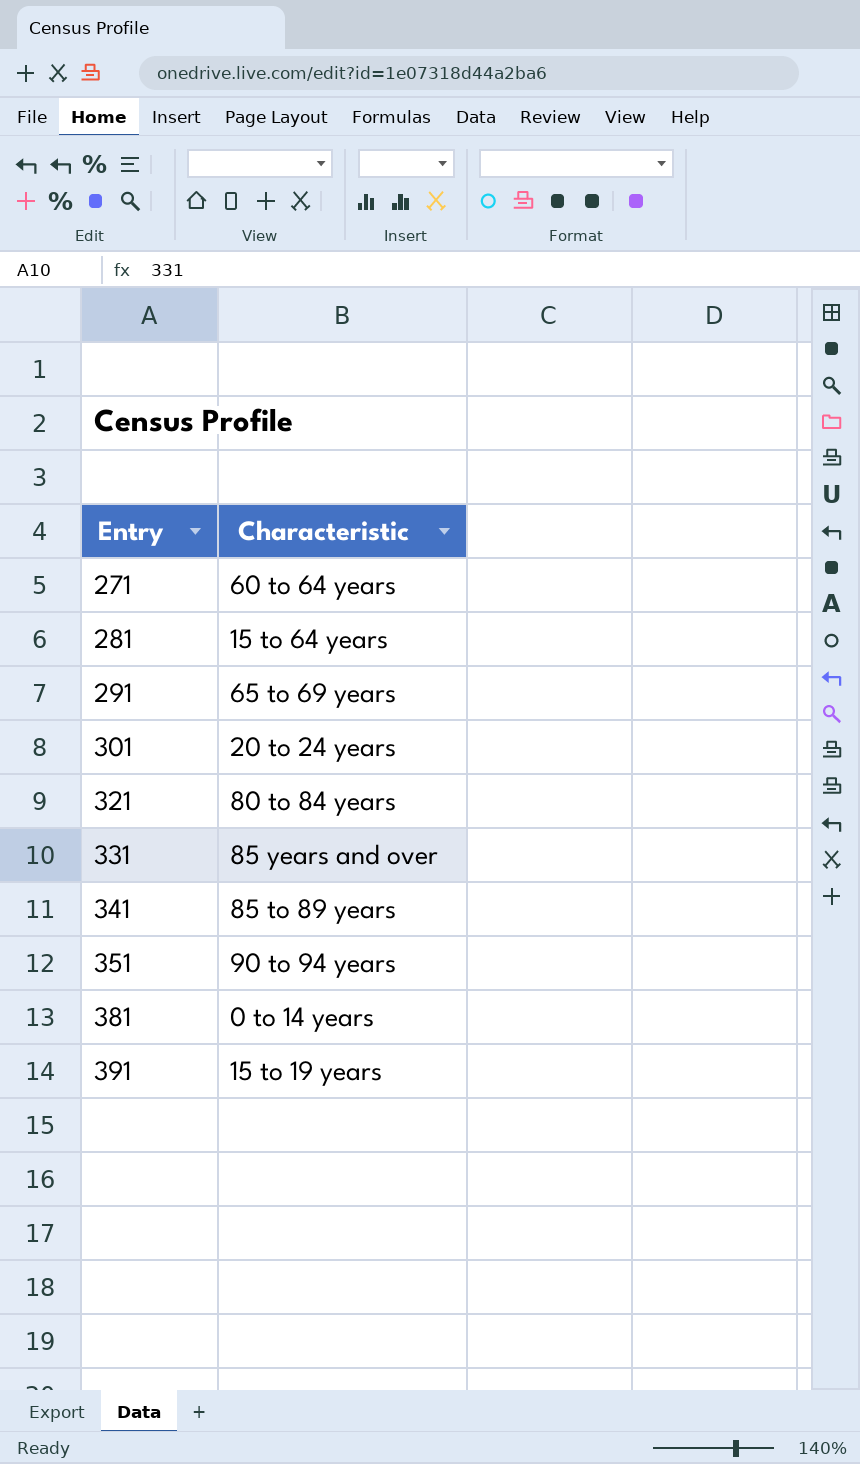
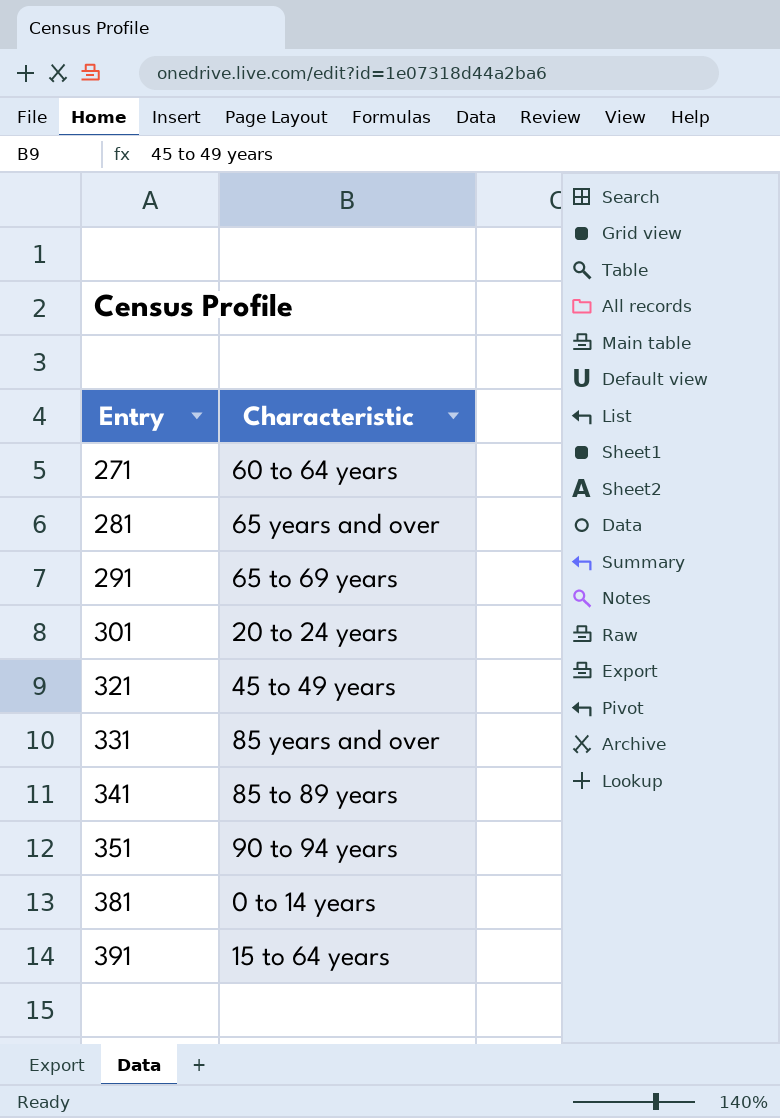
281 | Characteristic: 15 to 64 years -> 65 years and over
321 | Characteristic: 80 to 84 years -> 45 to 49 years
391 | Characteristic: 15 to 19 years -> 15 to 64 years

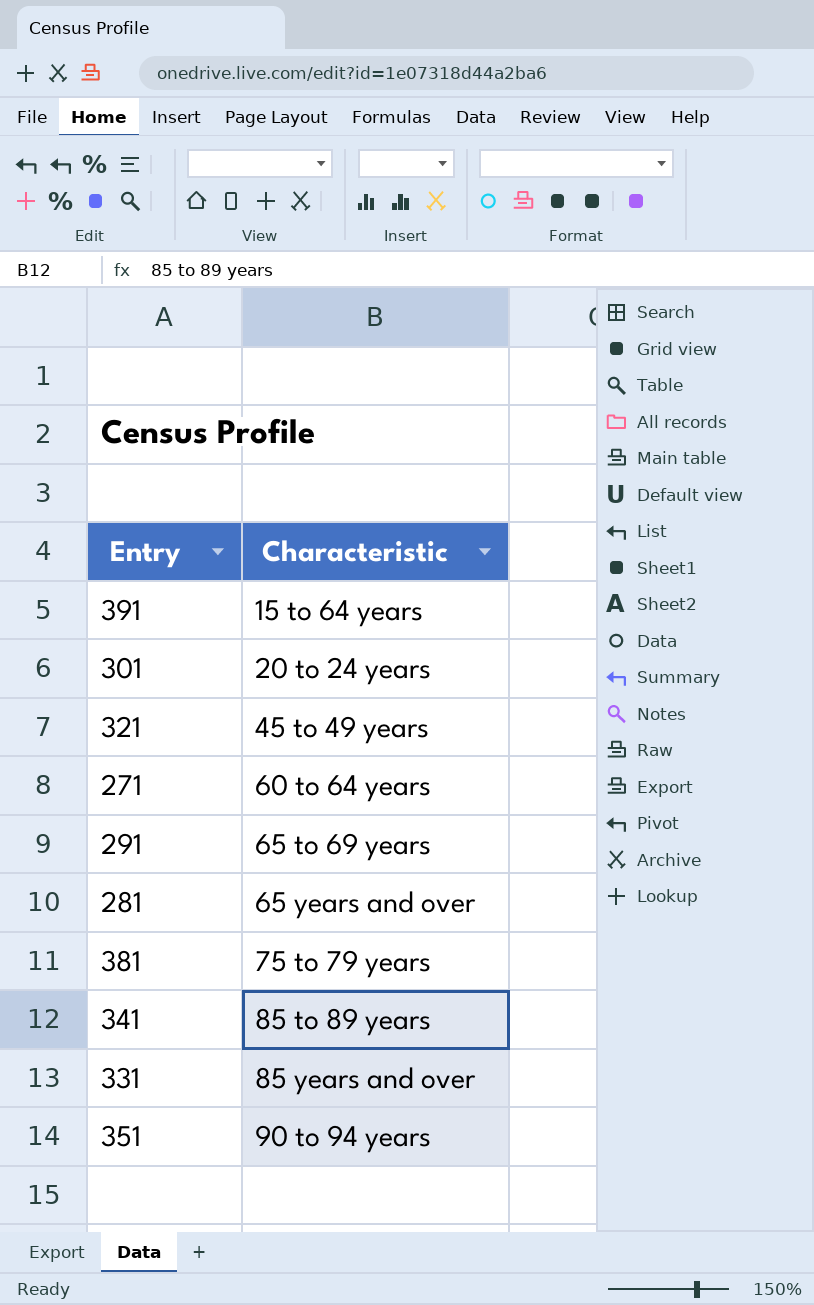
row order: Entry ascending -> Characteristic ascending
381 | Characteristic: 0 to 14 years -> 75 to 79 years

